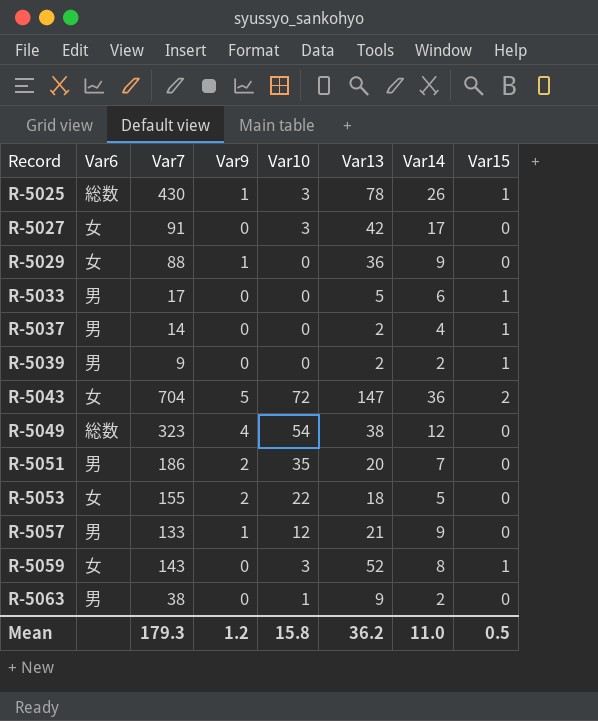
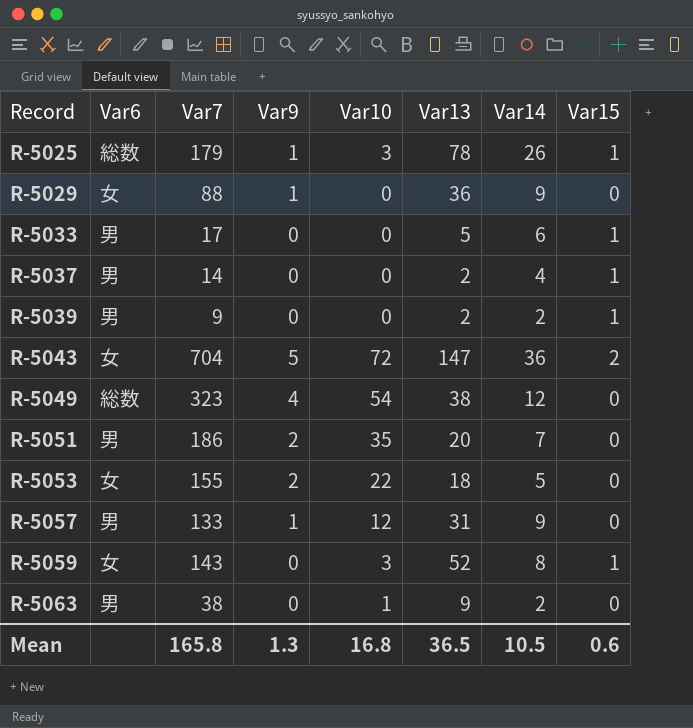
row R-5027: 女 | 91 | 0 | 3 | 42 | 17 | 0 -> none
R-5025 | Var7: 430 -> 179
R-5057 | Var13: 21 -> 31
Mean | Var7: 179.3 -> 165.8
Mean | Var9: 1.2 -> 1.3
Mean | Var10: 15.8 -> 16.8
Mean | Var13: 36.2 -> 36.5
Mean | Var14: 11.0 -> 10.5
Mean | Var15: 0.5 -> 0.6

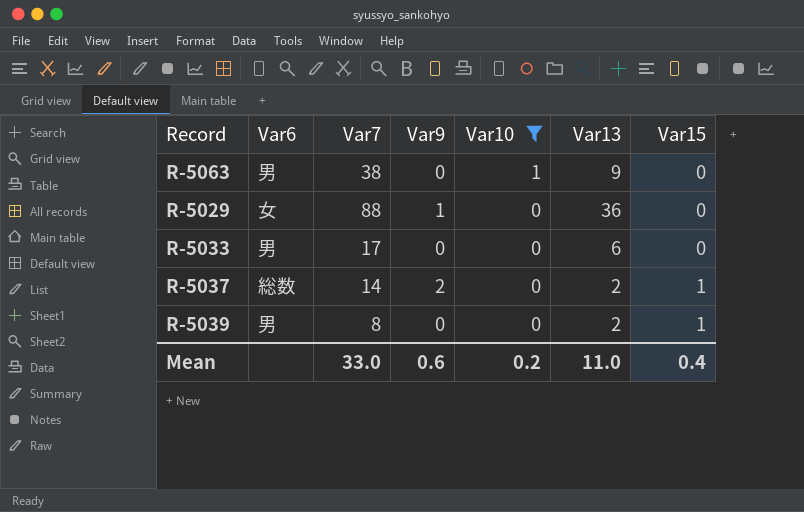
filter: none -> Var10 <= 1
row order: Record ascending -> Var10 descending
column Var14 | position: 7 -> none
R-5033 | Var13: 5 -> 6
R-5033 | Var15: 1 -> 0
R-5037 | Var6: 男 -> 総数
R-5037 | Var9: 0 -> 2
R-5039 | Var7: 9 -> 8
Mean | Var7: 165.8 -> 33.0
Mean | Var9: 1.3 -> 0.6
Mean | Var10: 16.8 -> 0.2
Mean | Var13: 36.5 -> 11.0
Mean | Var15: 0.6 -> 0.4

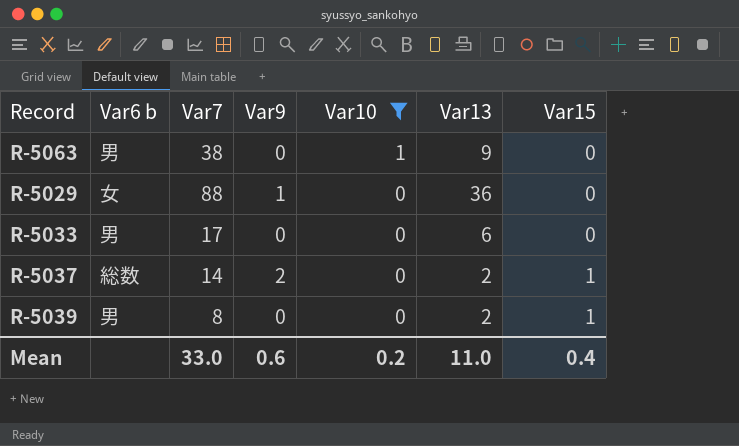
column name: Var6 -> Var6 b

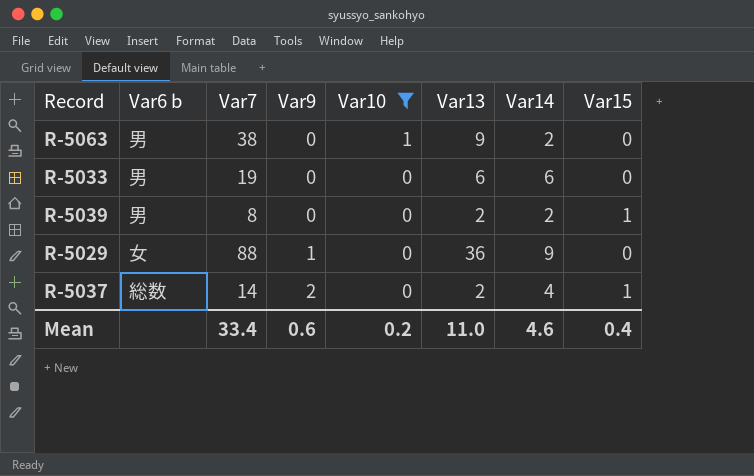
row order: Var10 descending -> Var9 ascending
column Var14 | position: none -> 7
R-5033 | Var7: 17 -> 19
Mean | Var7: 33.0 -> 33.4

